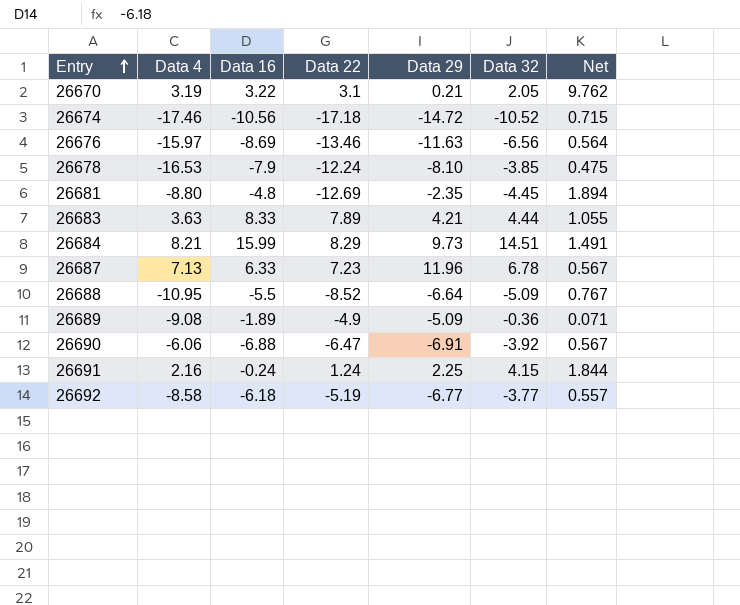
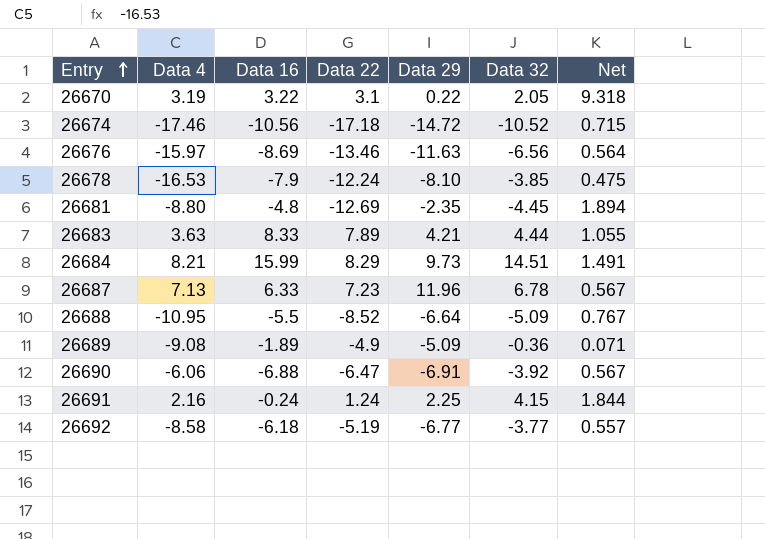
26670 | Data 29: 0.21 -> 0.22
26670 | Net: 9.762 -> 9.318

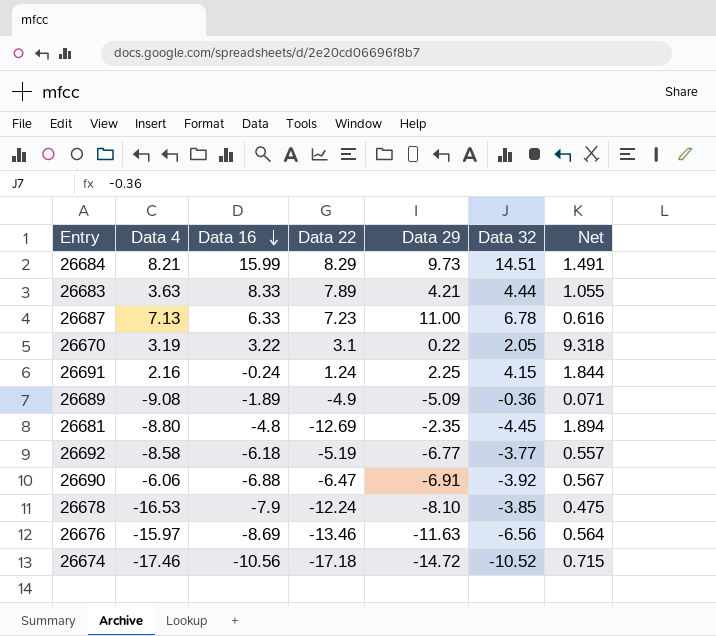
row order: Entry ascending -> Data 16 descending
row 26688: -10.95 | -5.5 | -8.52 | -6.64 | -5.09 | 0.767 -> none
26687 | Data 29: 11.96 -> 11.00
26687 | Net: 0.567 -> 0.616

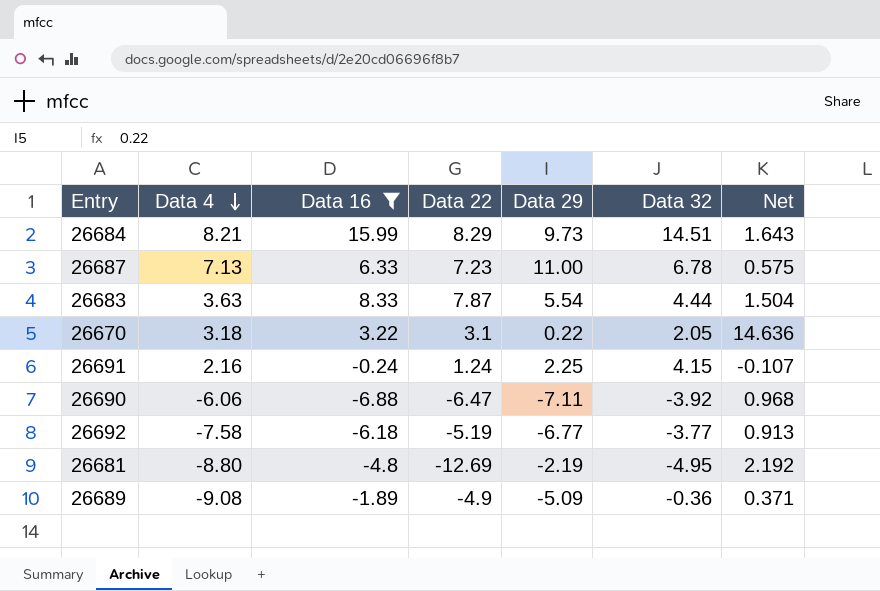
filter: none -> Data 16 >= -6.88
row order: Data 16 descending -> Data 4 descending
column Net | formula: [Data 32] / [Data 29] -> [Data 16] / [Data 29]
26683 | Data 22: 7.89 -> 7.87
26683 | Data 29: 4.21 -> 5.54
26670 | Data 4: 3.19 -> 3.18
26690 | Data 29: -6.91 -> -7.11
26692 | Data 4: -8.58 -> -7.58
26681 | Data 29: -2.35 -> -2.19
26681 | Data 32: -4.45 -> -4.95

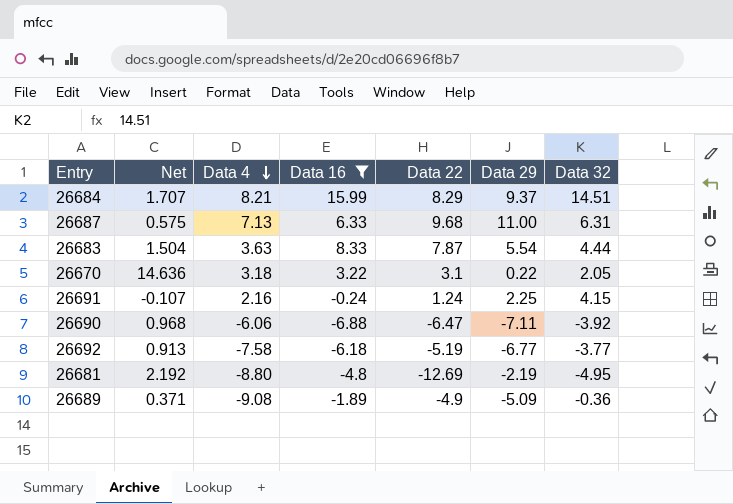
column Net | position: 7 -> 2
26684 | Net: 1.643 -> 1.707
26684 | Data 29: 9.73 -> 9.37
26687 | Data 22: 7.23 -> 9.68
26687 | Data 32: 6.78 -> 6.31

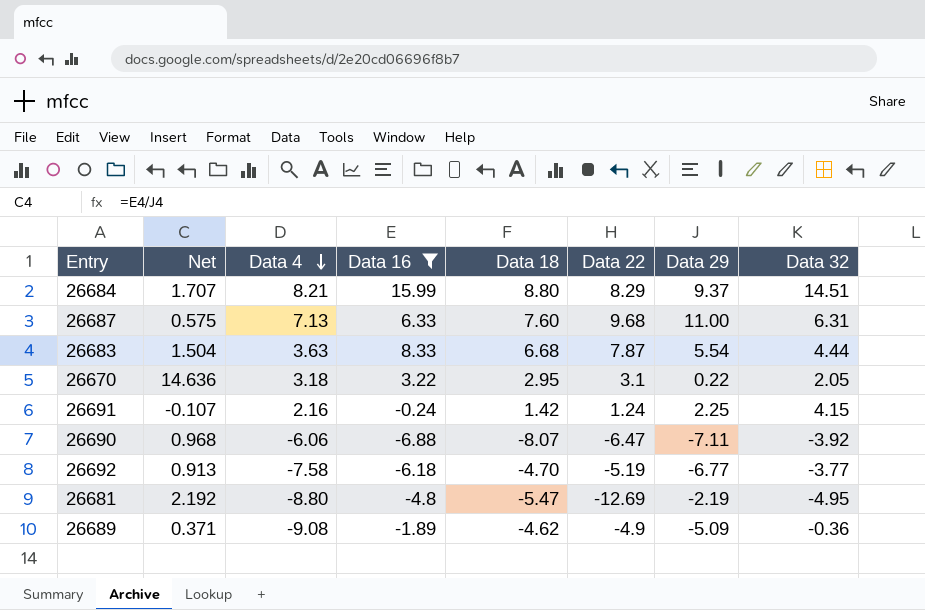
column Data 18 | position: none -> 5

